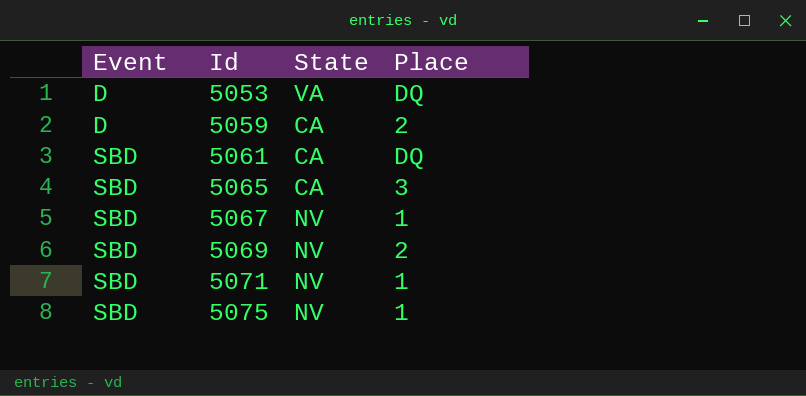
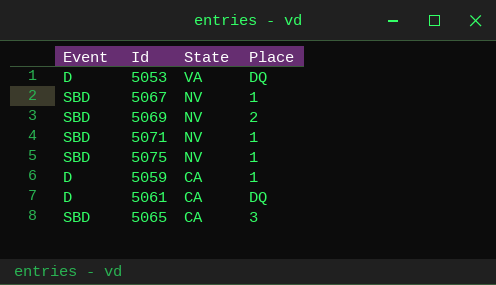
row order: Event ascending -> State descending
5059 | Place: 2 -> 1
5061 | Event: SBD -> D

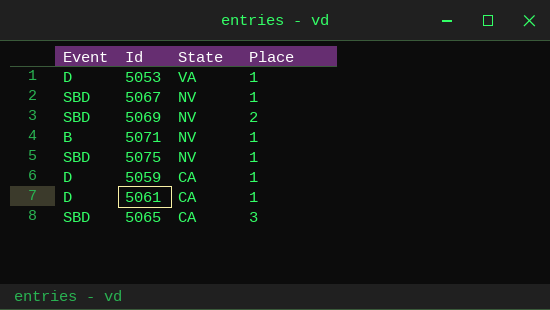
5053 | Place: DQ -> 1
5071 | Event: SBD -> B
5061 | Place: DQ -> 1

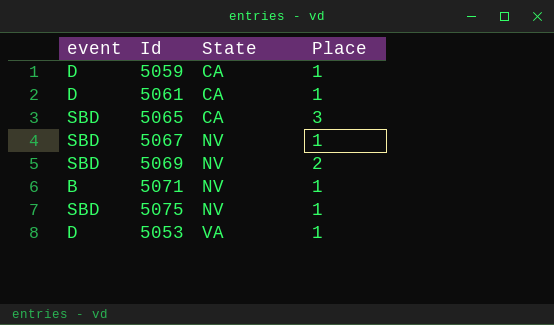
row order: State descending -> State ascending
column name: Event -> event

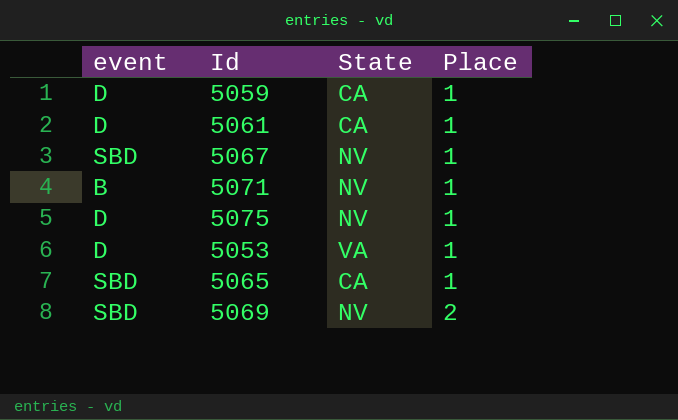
row order: State ascending -> Place ascending
5075 | event: SBD -> D
5065 | Place: 3 -> 1

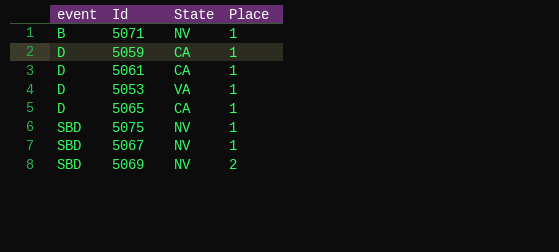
row order: Place ascending -> event ascending
5065 | event: SBD -> D
5075 | event: D -> SBD

